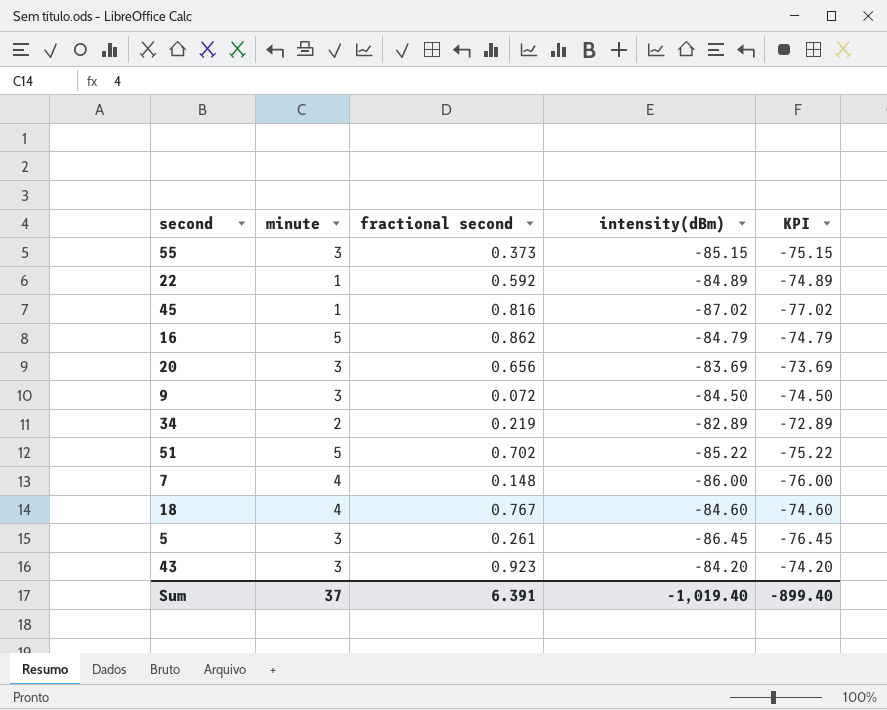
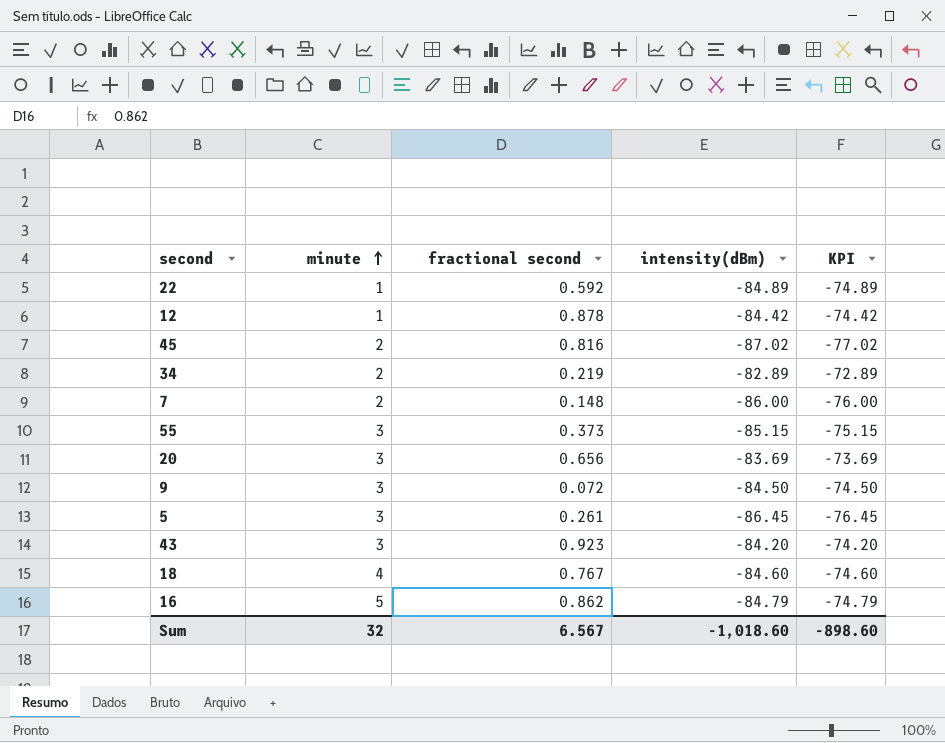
row order: none -> minute ascending
row 51: 5 | 0.702 | -85.22 | -75.22 -> none
row 12: none -> 1 | 0.878 | -84.42 | -74.42
45 | minute: 1 -> 2
7 | minute: 4 -> 2
Sum | minute: 37 -> 32
Sum | fractional second: 6.391 -> 6.567
Sum | intensity(dBm): -1,019.40 -> -1,018.60
Sum | KPI: -899.40 -> -898.60

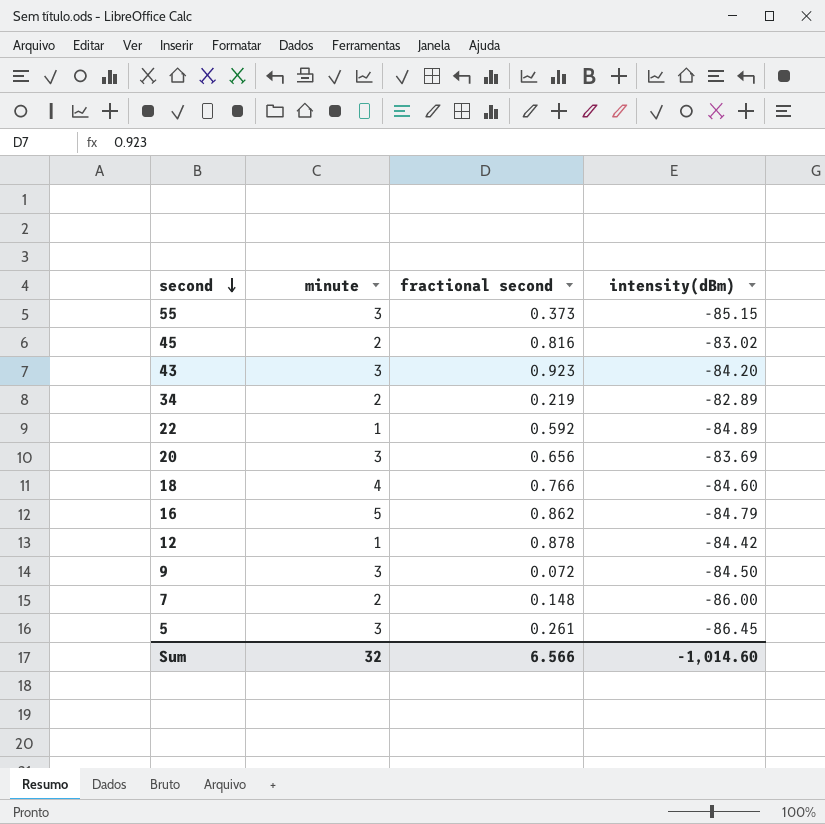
row order: minute ascending -> second descending
column KPI | formula: [intensity(dBm)] + 10 -> none
45 | intensity(dBm): -87.02 -> -83.02
18 | fractional second: 0.767 -> 0.766
Sum | fractional second: 6.567 -> 6.566
Sum | intensity(dBm): -1,018.60 -> -1,014.60

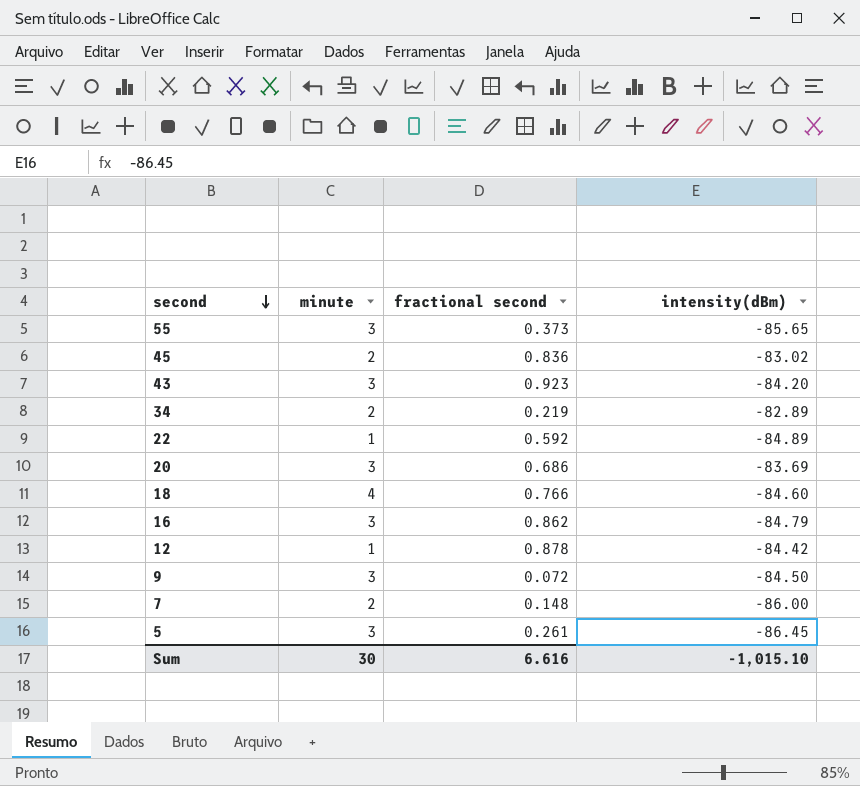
55 | intensity(dBm): -85.15 -> -85.65
45 | fractional second: 0.816 -> 0.836
20 | fractional second: 0.656 -> 0.686
16 | minute: 5 -> 3
Sum | minute: 32 -> 30
Sum | fractional second: 6.566 -> 6.616
Sum | intensity(dBm): -1,014.60 -> -1,015.10

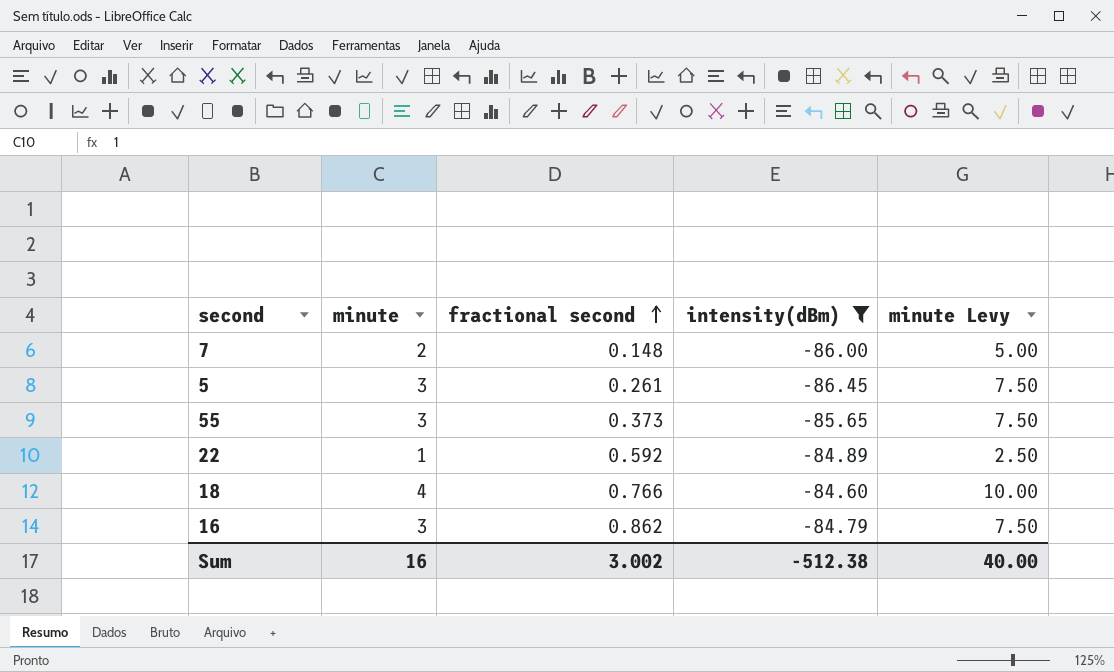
filter: none -> intensity(dBm) <= -84.60
row order: second descending -> fractional second ascending
column minute Levy | formula: none -> [minute] * 2.5
Sum | minute: 30 -> 16
Sum | fractional second: 6.616 -> 3.002
Sum | intensity(dBm): -1,015.10 -> -512.38

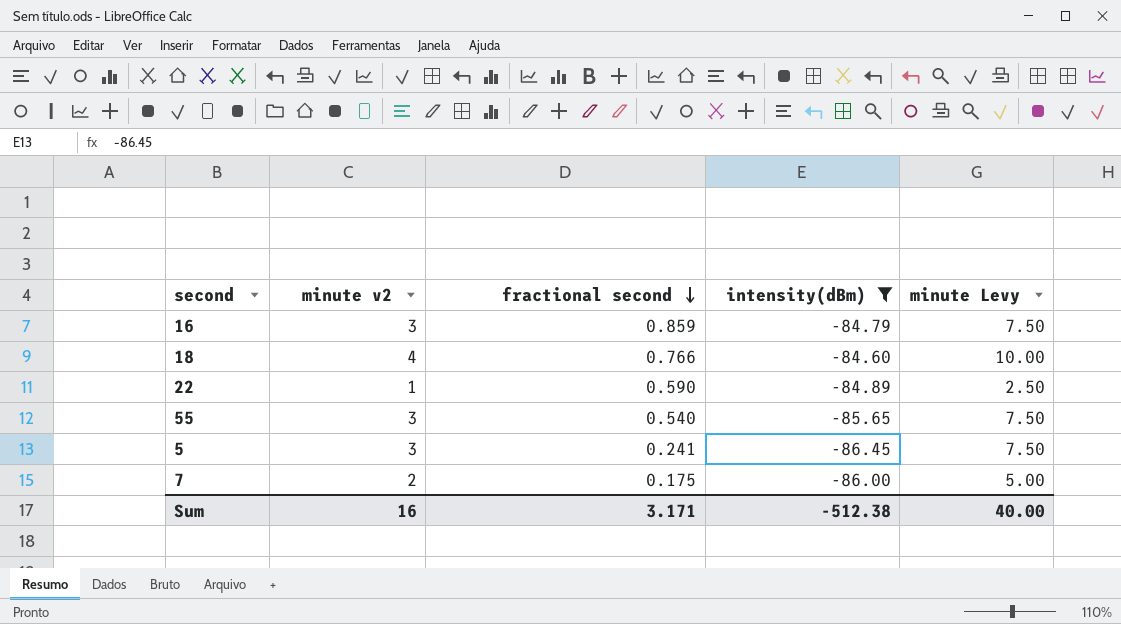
row order: fractional second ascending -> fractional second descending
column name: minute -> minute v2
16 | fractional second: 0.862 -> 0.859
22 | fractional second: 0.592 -> 0.590
55 | fractional second: 0.373 -> 0.540
5 | fractional second: 0.261 -> 0.241
7 | fractional second: 0.148 -> 0.175
Sum | fractional second: 3.002 -> 3.171

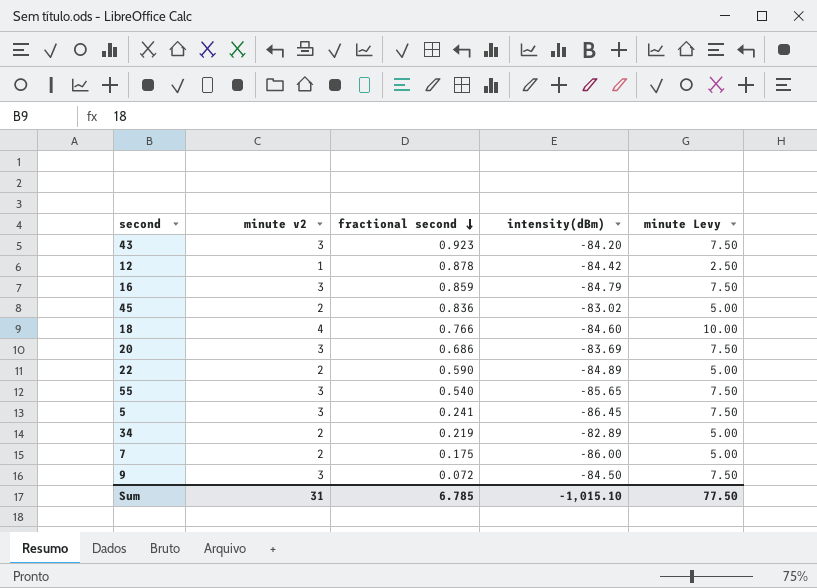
filter: intensity(dBm) <= -84.60 -> none
22 | minute v2: 1 -> 2
22 | minute Levy: 2.50 -> 5.00
Sum | minute v2: 16 -> 31
Sum | fractional second: 3.171 -> 6.785
Sum | intensity(dBm): -512.38 -> -1,015.10
Sum | minute Levy: 40.00 -> 77.50

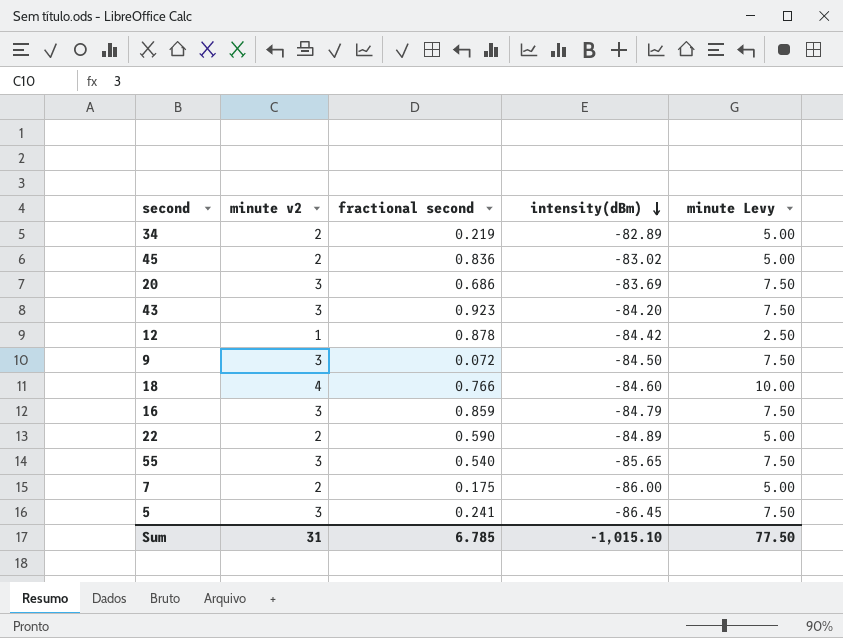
row order: fractional second descending -> intensity(dBm) descending

